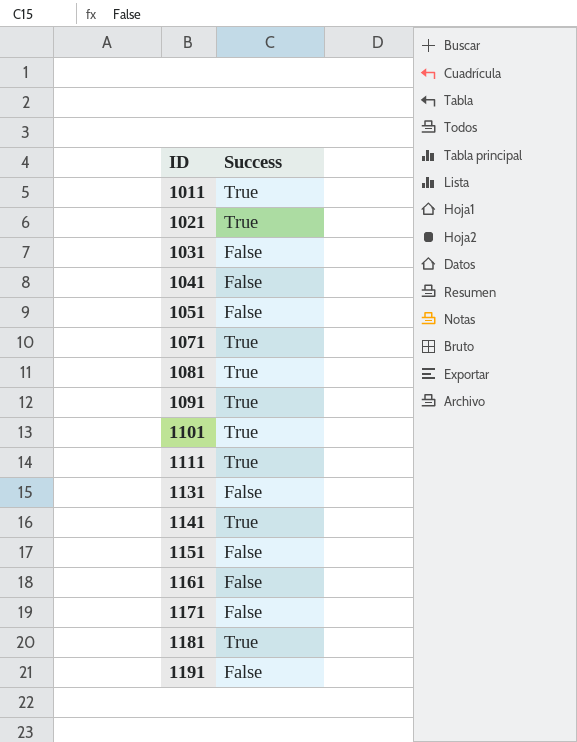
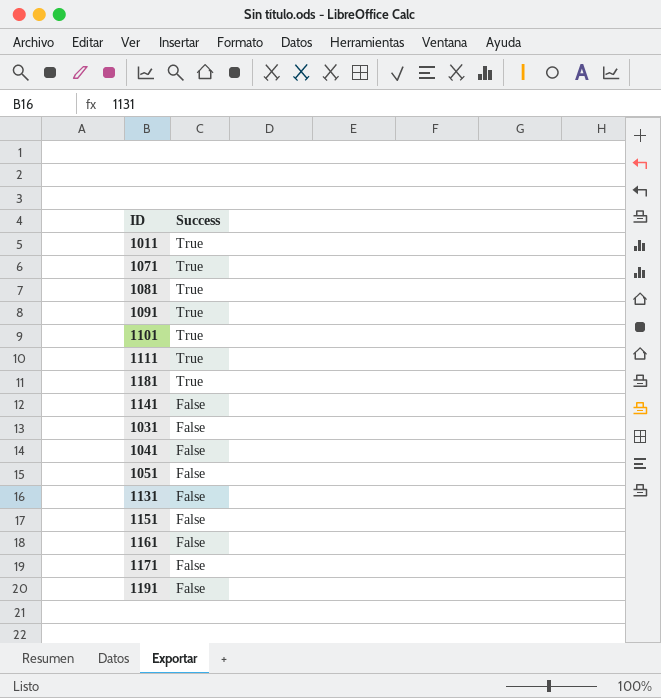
row order: ID ascending -> Success descending
row 1021: True -> none
1141 | Success: True -> False

